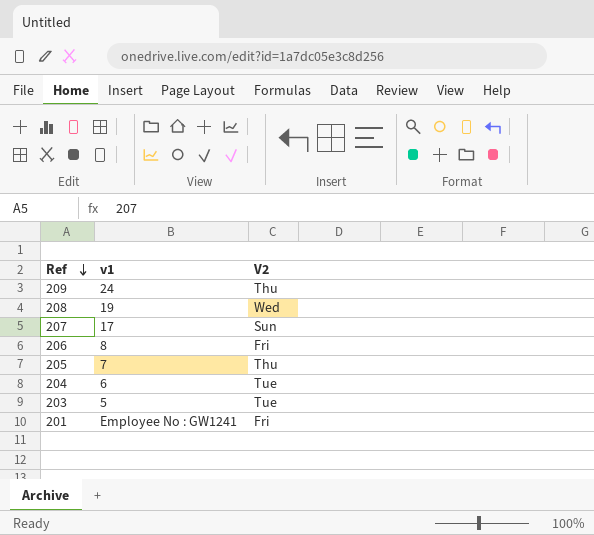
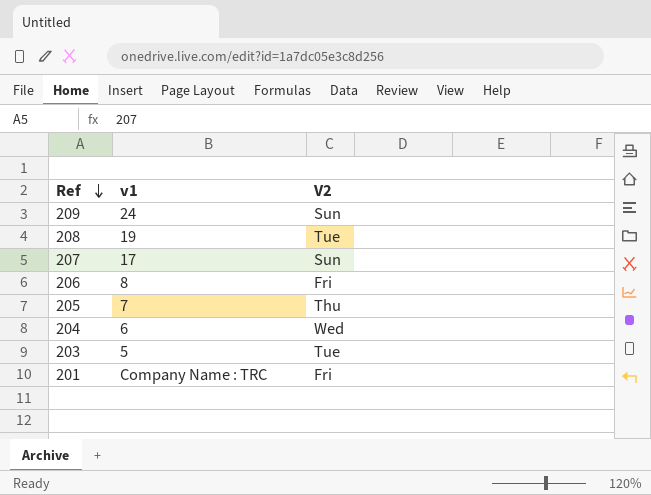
209 | V2: Thu -> Sun
208 | V2: Wed -> Tue
204 | V2: Tue -> Wed
201 | v1: Employee No : GW1241 -> Company Name : TRC

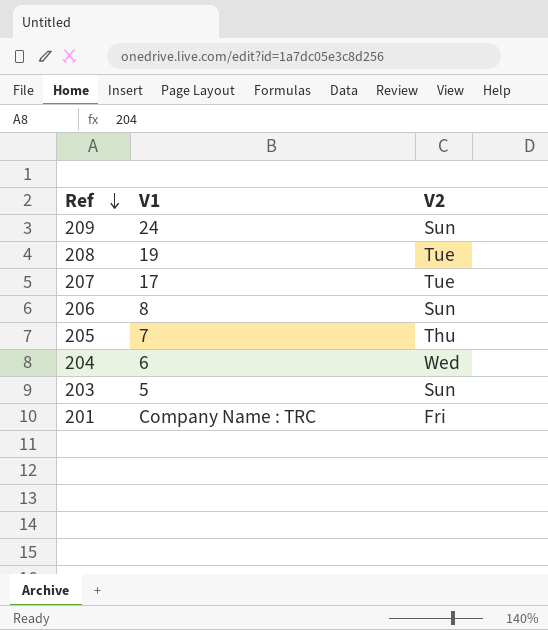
column name: v1 -> V1
207 | V2: Sun -> Tue
206 | V2: Fri -> Sun
203 | V2: Tue -> Sun

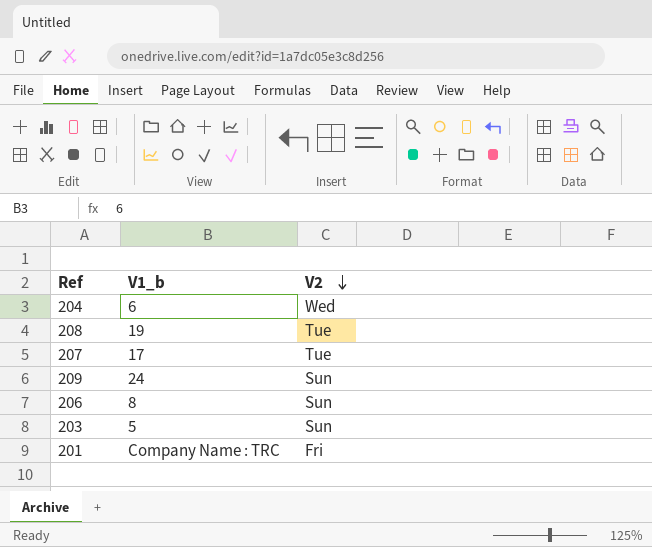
row order: Ref descending -> V2 descending
column name: V1 -> V1_b
row 205: 7 | Thu -> none

